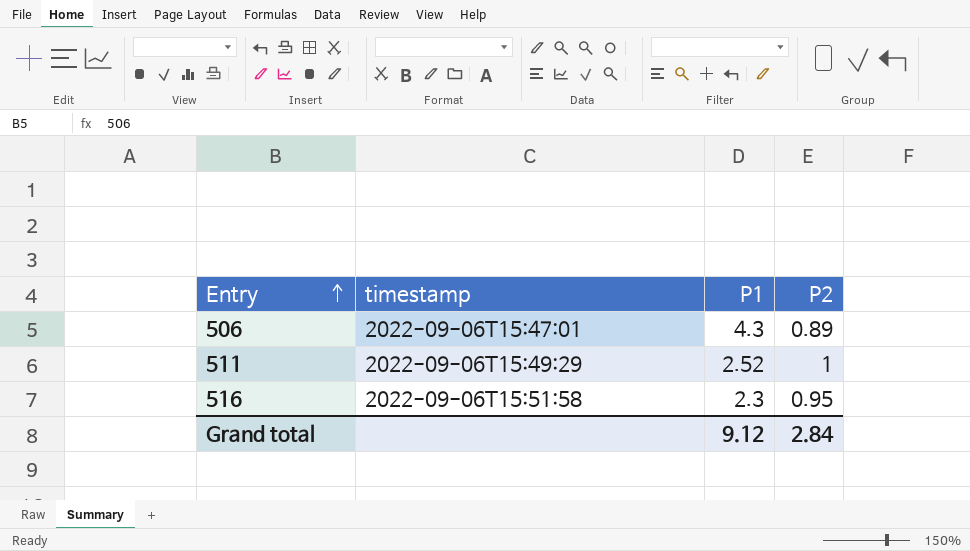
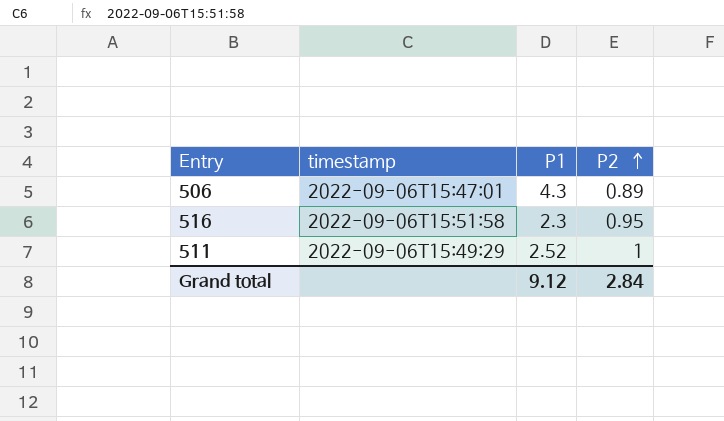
row order: Entry ascending -> P2 ascending

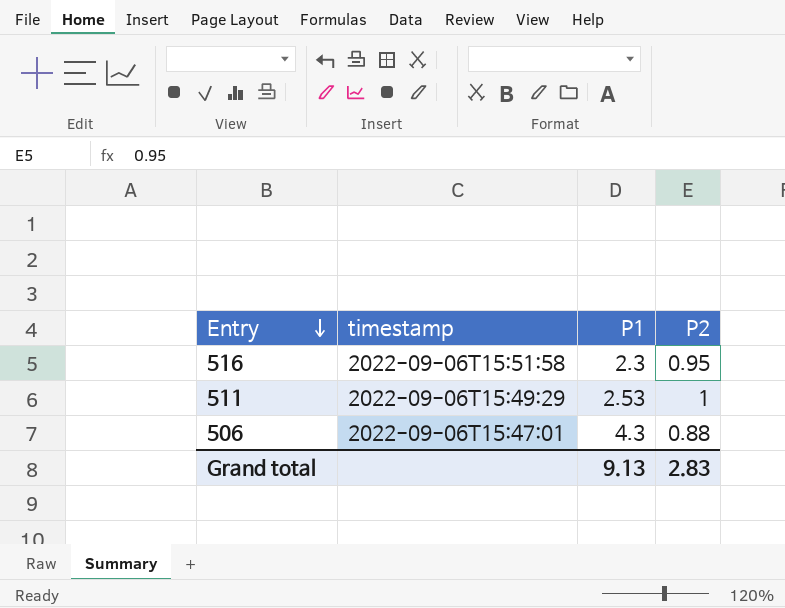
row order: P2 ascending -> Entry descending
511 | P1: 2.52 -> 2.53
506 | P2: 0.89 -> 0.88
Grand total | P1: 9.12 -> 9.13
Grand total | P2: 2.84 -> 2.83

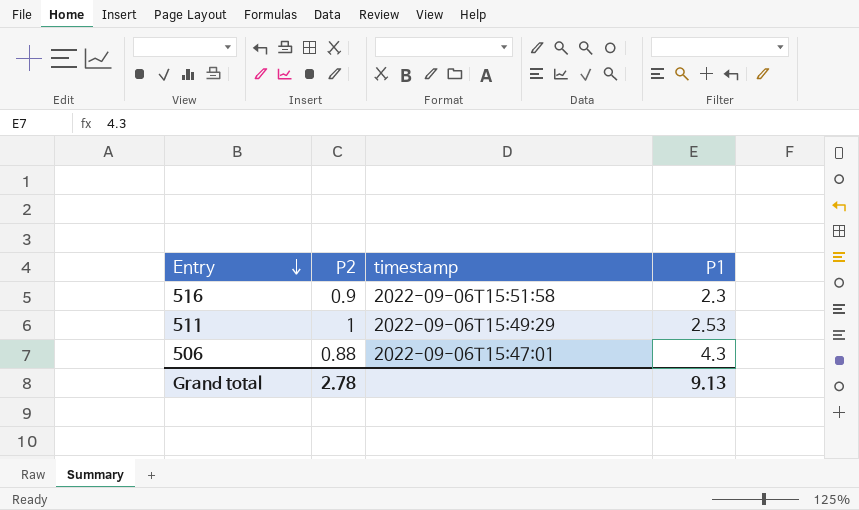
column P2 | position: 4 -> 2
516 | P2: 0.95 -> 0.9
Grand total | P2: 2.83 -> 2.78

